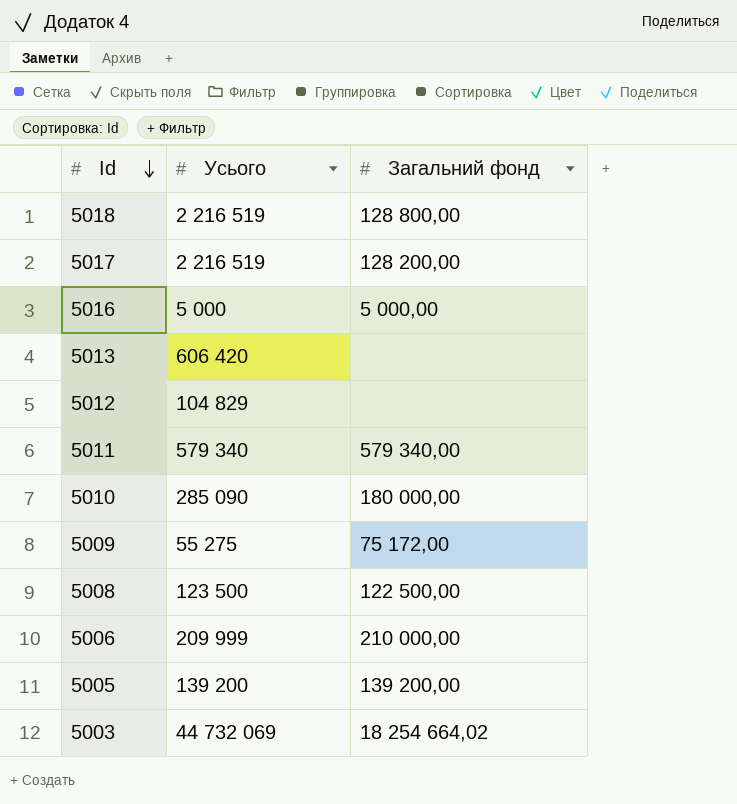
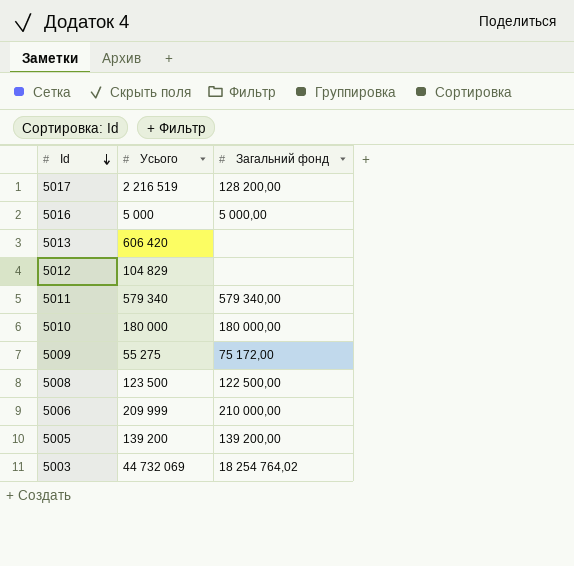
row 5018: 2 216 519 | 128 800,00 -> none
5010 | Усього: 285 090 -> 180 000
5003 | Загальний фонд: 18 254 664,02 -> 18 254 764,02

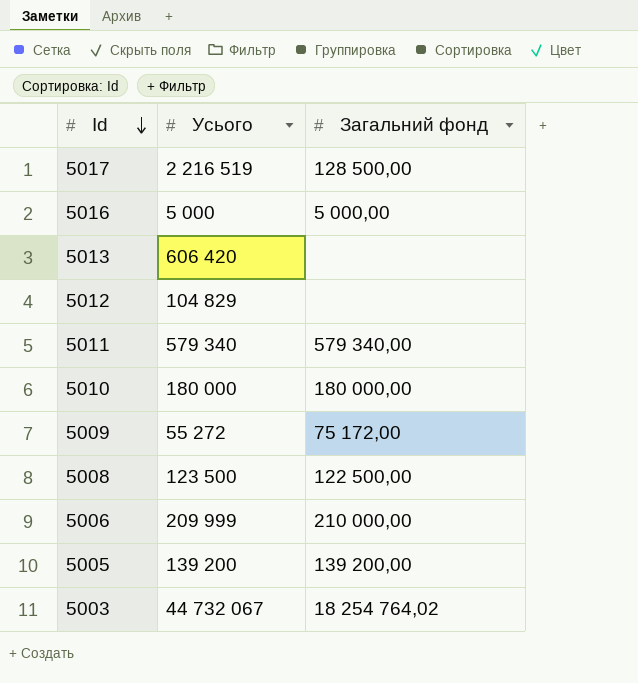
5017 | Загальний фонд: 128 200,00 -> 128 500,00
5009 | Усього: 55 275 -> 55 272
5003 | Усього: 44 732 069 -> 44 732 067

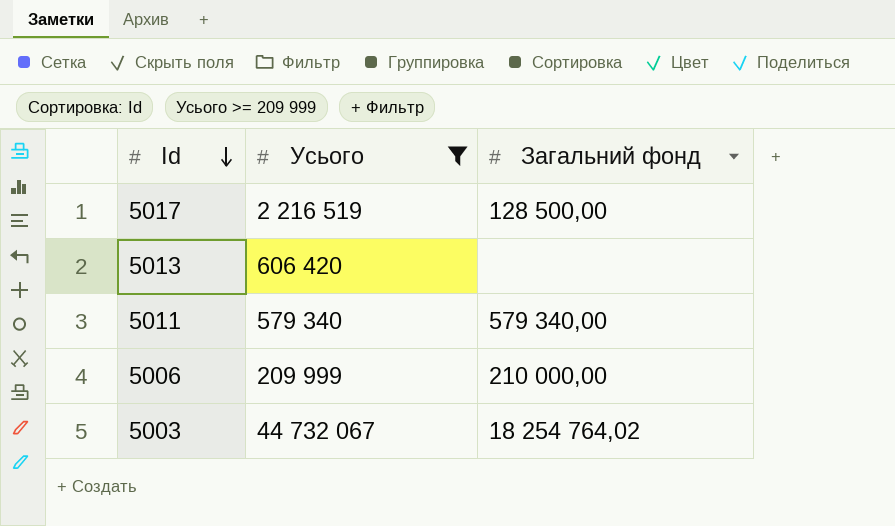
filter: none -> Усього >= 209 999

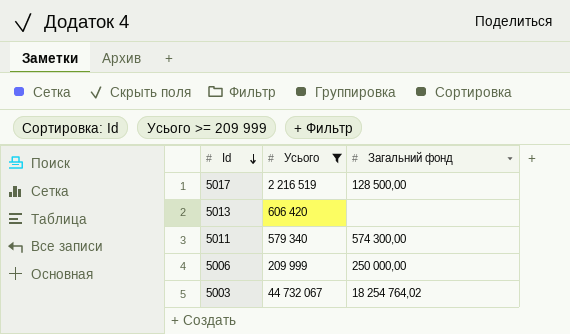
5011 | Загальний фонд: 579 340,00 -> 574 300,00
5006 | Загальний фонд: 210 000,00 -> 250 000,00

